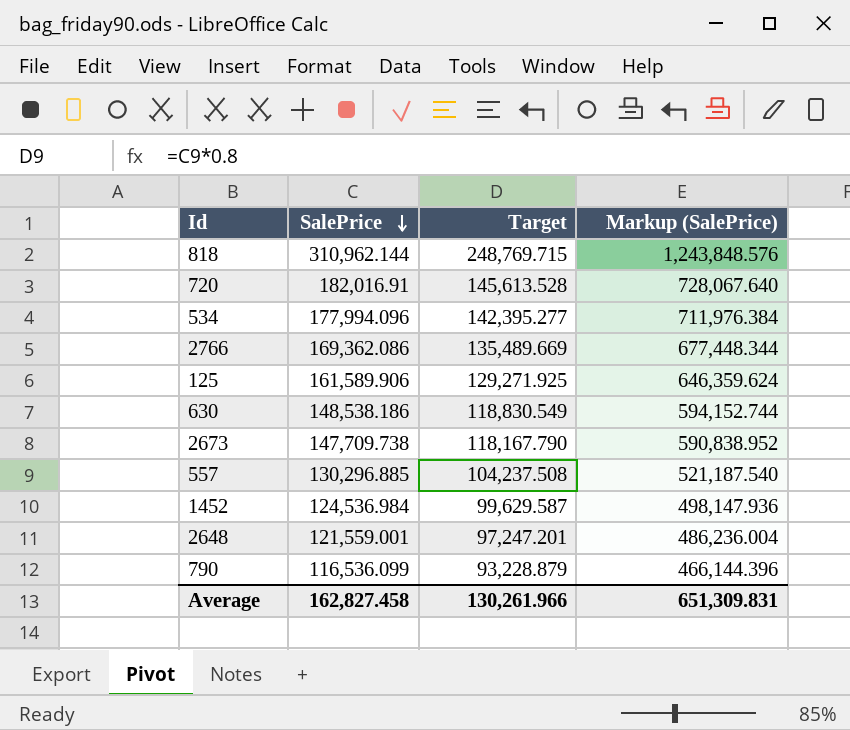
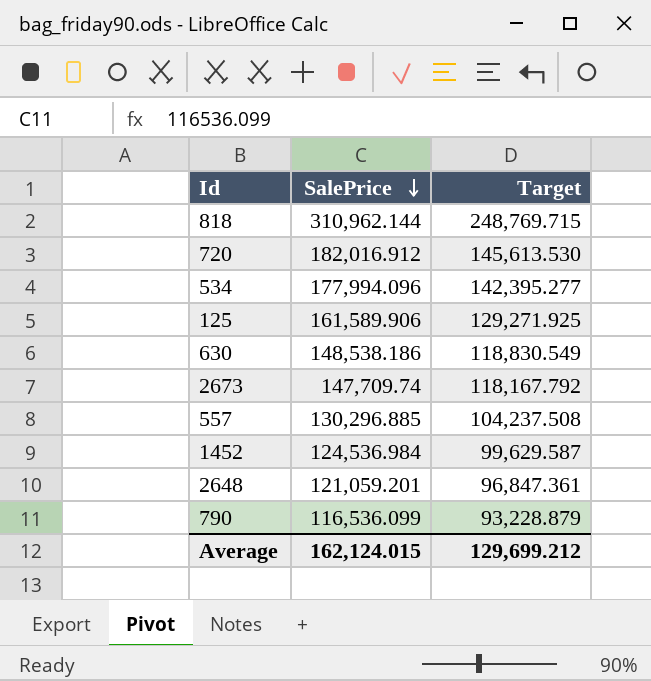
column Markup (SalePrice) | formula: [SalePrice] * 4 -> none
row 2766: 169,362.086 | 135,489.669 | 677,448.344 -> none
720 | SalePrice: 182,016.91 -> 182,016.912
720 | Target: 145,613.528 -> 145,613.530
2673 | SalePrice: 147,709.738 -> 147,709.74
2673 | Target: 118,167.790 -> 118,167.792
2648 | SalePrice: 121,559.001 -> 121,059.201
2648 | Target: 97,247.201 -> 96,847.361
Average | SalePrice: 162,827.458 -> 162,124.015
Average | Target: 130,261.966 -> 129,699.212

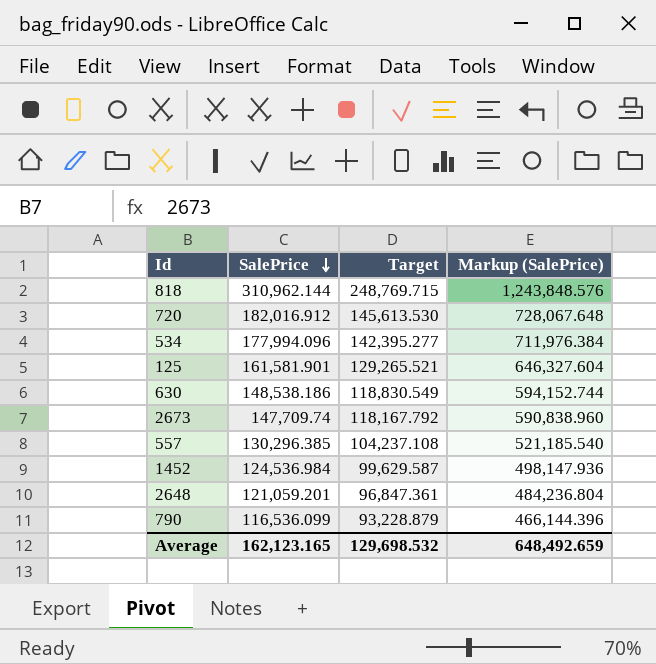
column Markup (SalePrice) | formula: none -> [SalePrice] * 4
125 | SalePrice: 161,589.906 -> 161,581.901
125 | Target: 129,271.925 -> 129,265.521
557 | SalePrice: 130,296.885 -> 130,296.385
557 | Target: 104,237.508 -> 104,237.108
Average | SalePrice: 162,124.015 -> 162,123.165
Average | Target: 129,699.212 -> 129,698.532

